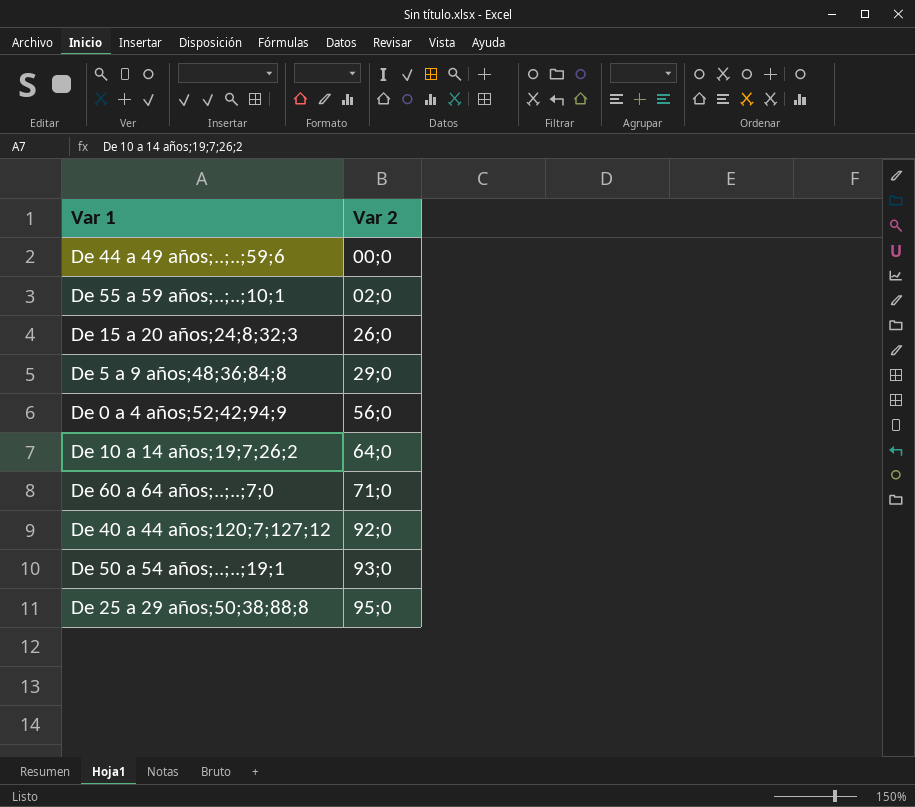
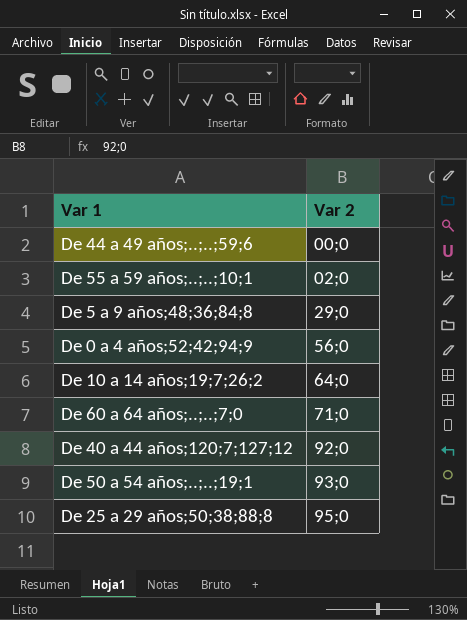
row De 15 a 20 años;24;8;32;3: 26;0 -> none

